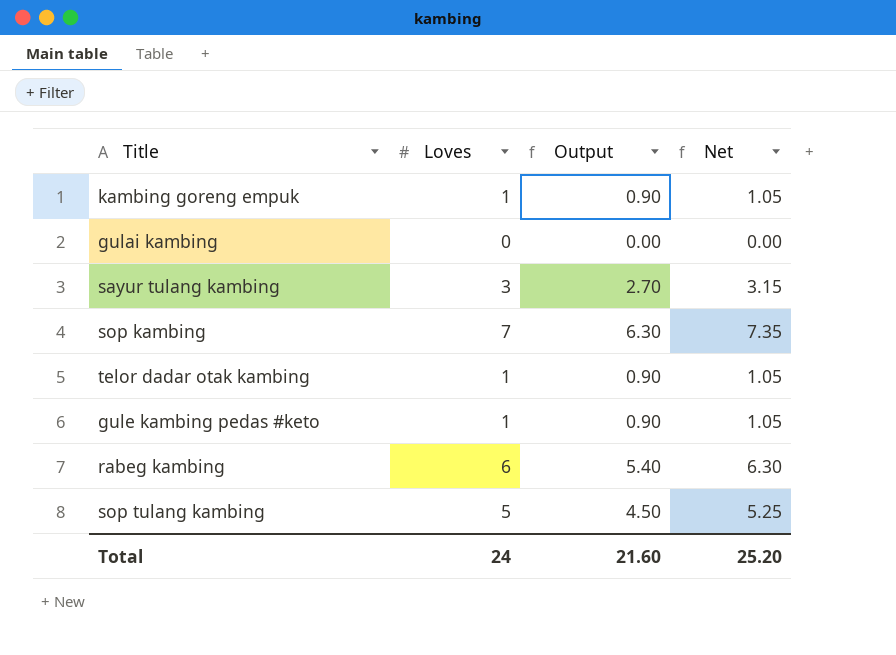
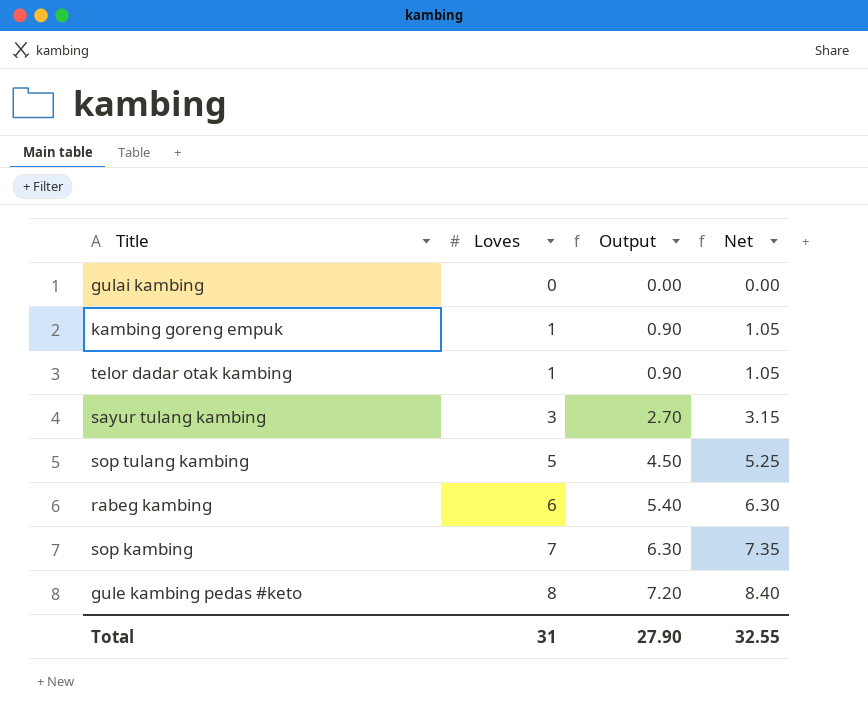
row order: none -> Loves ascending
gule kambing pedas #keto | Loves: 1 -> 8
gule kambing pedas #keto | Output: 0.90 -> 7.20
gule kambing pedas #keto | Net: 1.05 -> 8.40
Total | Loves: 24 -> 31
Total | Output: 21.60 -> 27.90
Total | Net: 25.20 -> 32.55

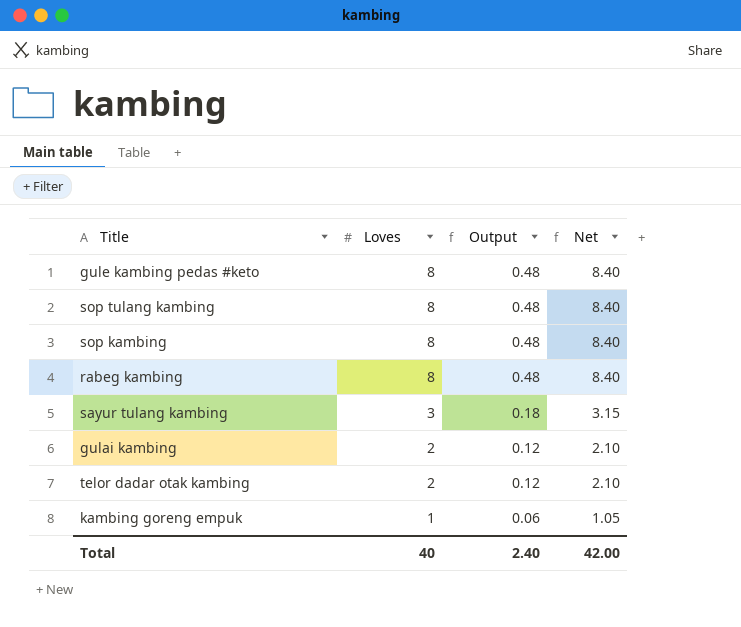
row order: Loves ascending -> Loves descending
column Output | formula: [Loves] * 0.9 -> [Loves] * 0.06
sop tulang kambing | Loves: 5 -> 8
sop tulang kambing | Net: 5.25 -> 8.40
sop kambing | Loves: 7 -> 8
sop kambing | Net: 7.35 -> 8.40
rabeg kambing | Loves: 6 -> 8
rabeg kambing | Net: 6.30 -> 8.40
gulai kambing | Loves: 0 -> 2
gulai kambing | Net: 0.00 -> 2.10
telor dadar otak kambing | Loves: 1 -> 2
telor dadar otak kambing | Net: 1.05 -> 2.10
Total | Loves: 31 -> 40
Total | Output: 27.90 -> 2.40
Total | Net: 32.55 -> 42.00

